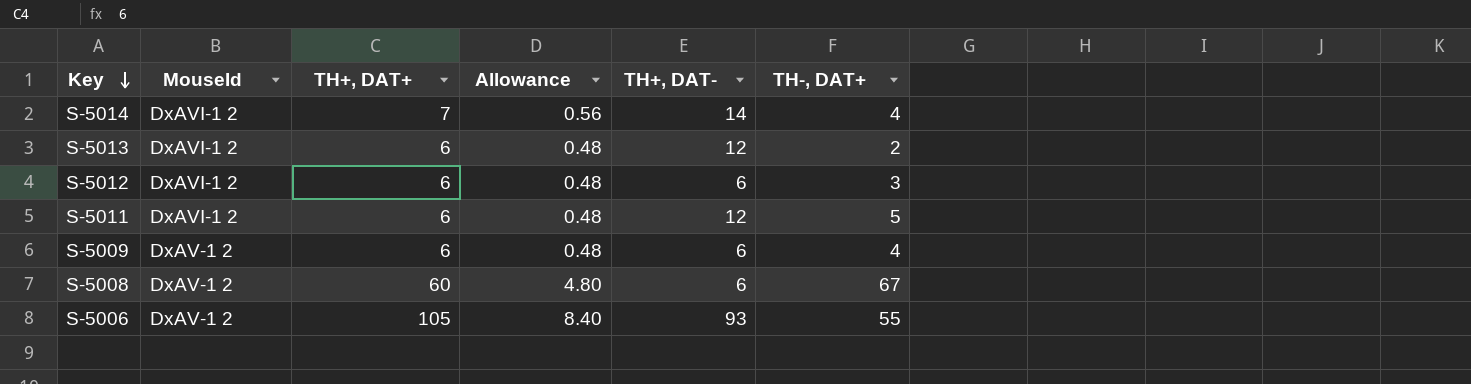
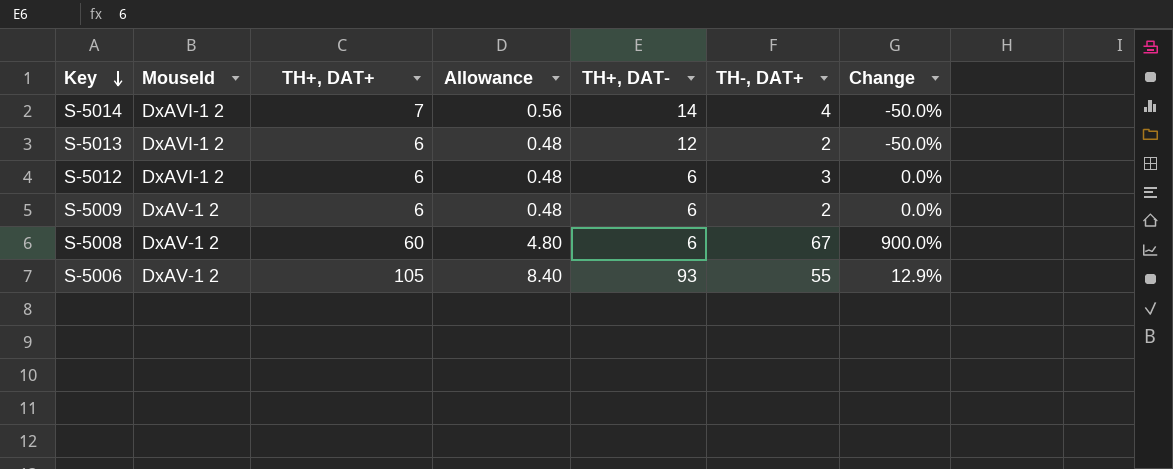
column Change | formula: none -> ([TH+, DAT+] - [TH+, DAT-]) / [TH+, DAT-]
row S-5011: DxAVI-1 2 | 6 | 0.48 | 12 | 5 -> none
S-5009 | TH-, DAT+: 4 -> 2

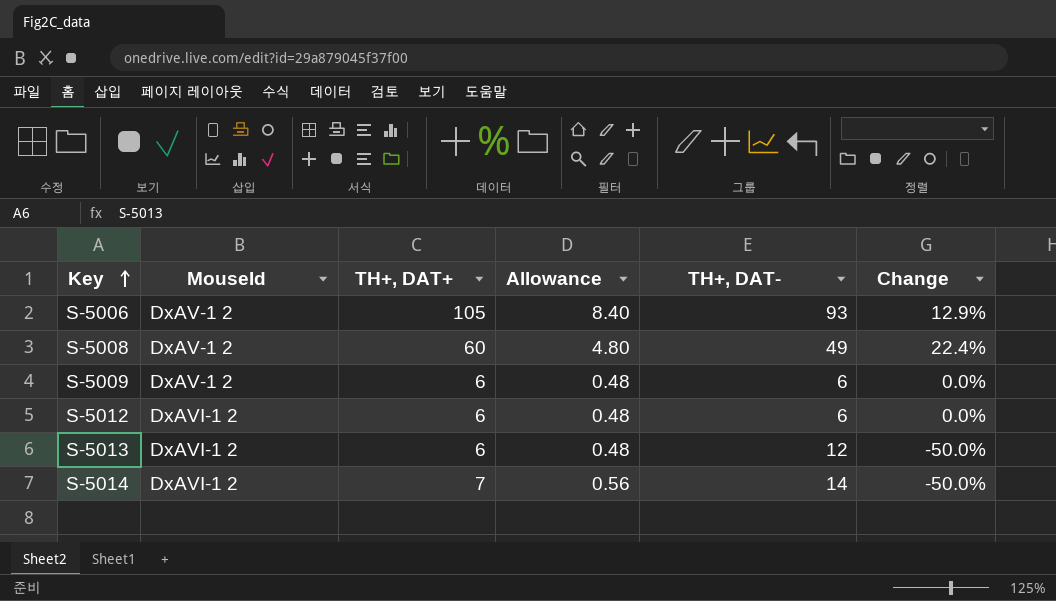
row order: Key descending -> Key ascending
column TH-, DAT+ | position: 6 -> none
S-5008 | TH+, DAT-: 6 -> 49
S-5008 | Change: 900.0% -> 22.4%

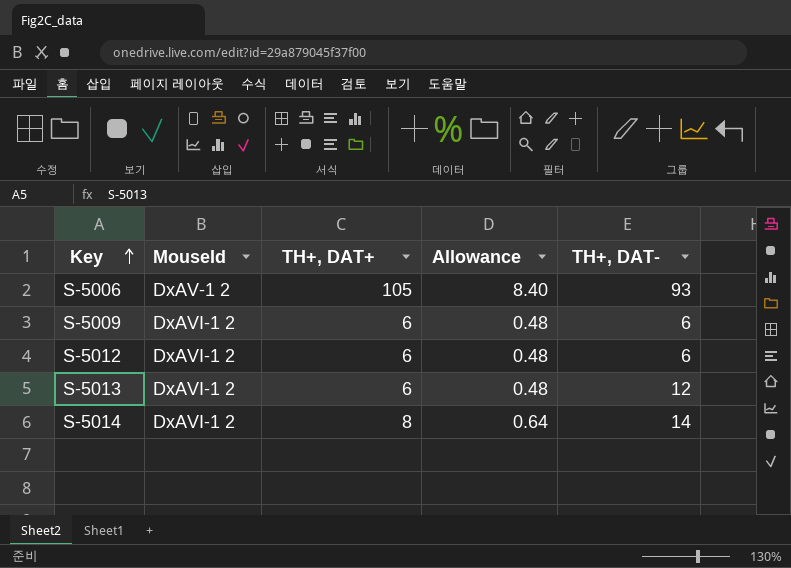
column Change | formula: ([TH+, DAT+] - [TH+, DAT-]) / [TH+, DAT-] -> none
row S-5008: DxAV-1 2 | 60 | 4.80 | 49 | 22.4% -> none
S-5009 | MouseId: DxAV-1 2 -> DxAVI-1 2
S-5014 | TH+, DAT+: 7 -> 8
S-5014 | Allowance: 0.56 -> 0.64

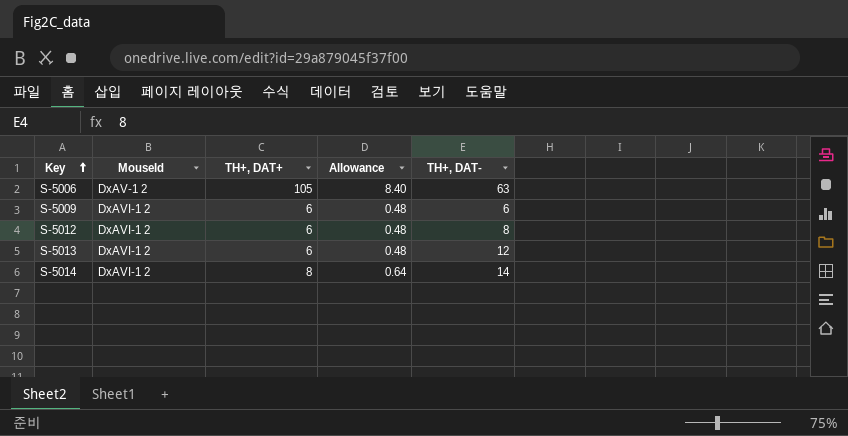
S-5006 | TH+, DAT-: 93 -> 63
S-5012 | TH+, DAT-: 6 -> 8

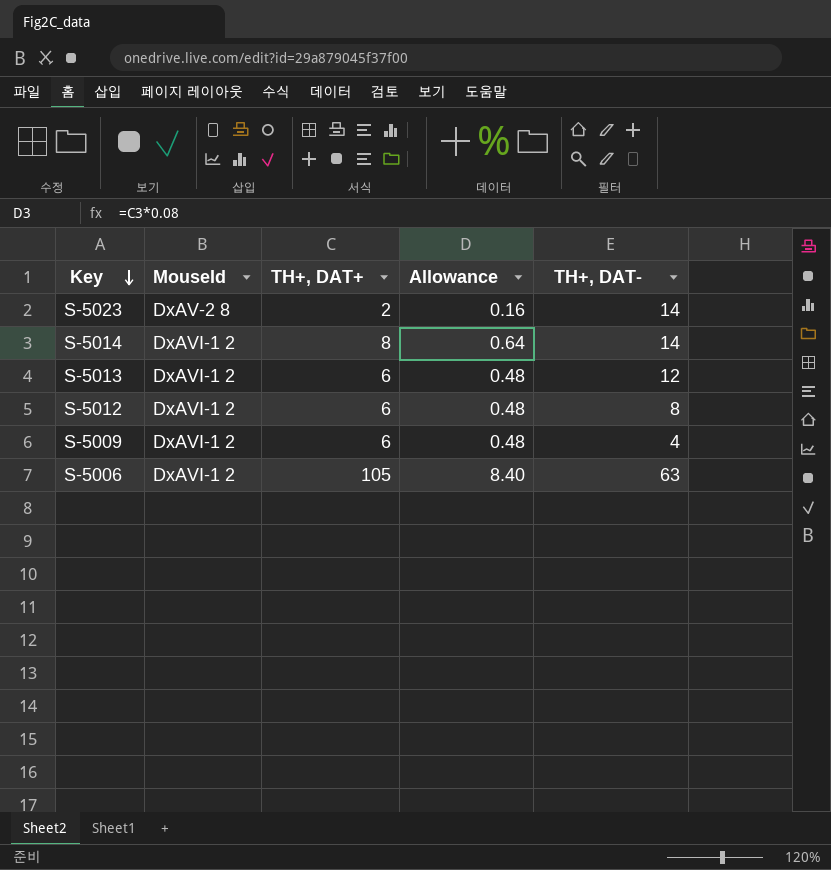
row order: Key ascending -> Key descending
row S-5023: none -> DxAV-2 8 | 2 | 0.16 | 14
S-5009 | TH+, DAT-: 6 -> 4
S-5006 | MouseId: DxAV-1 2 -> DxAVI-1 2

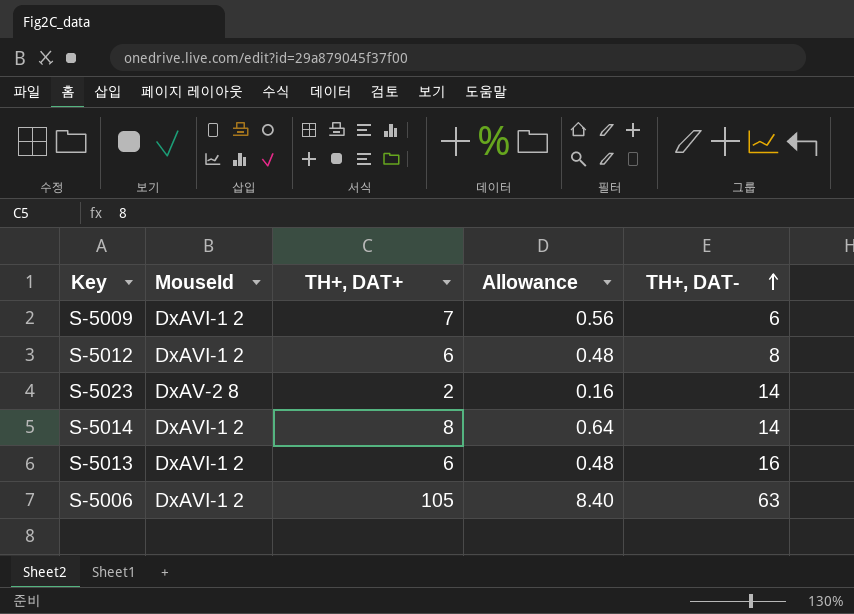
row order: Key descending -> TH+, DAT- ascending
S-5009 | TH+, DAT+: 6 -> 7
S-5009 | Allowance: 0.48 -> 0.56
S-5009 | TH+, DAT-: 4 -> 6
S-5013 | TH+, DAT-: 12 -> 16

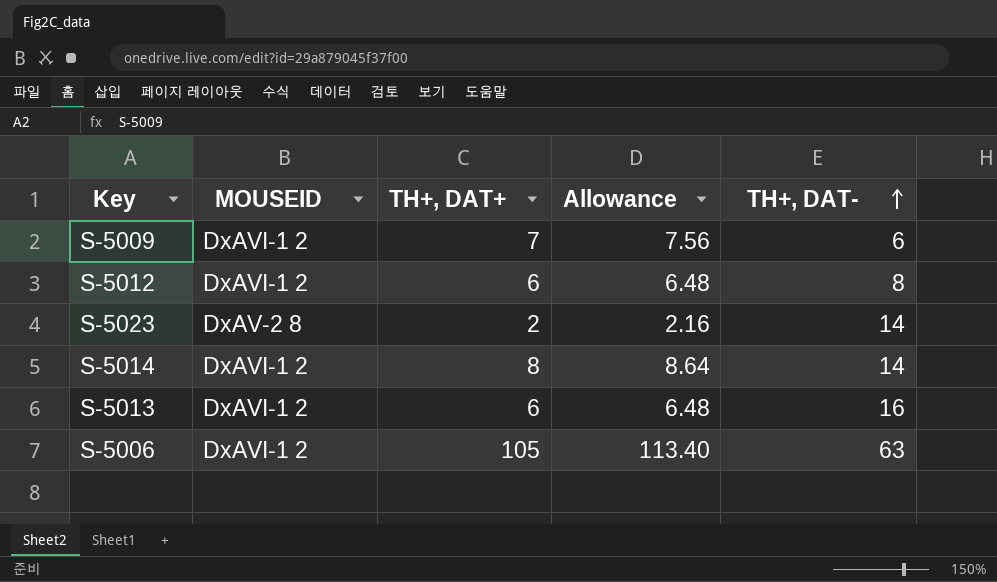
column name: MouseId -> MOUSEID
column Allowance | formula: [TH+, DAT+] * 0.08 -> [TH+, DAT+] * 1.08

